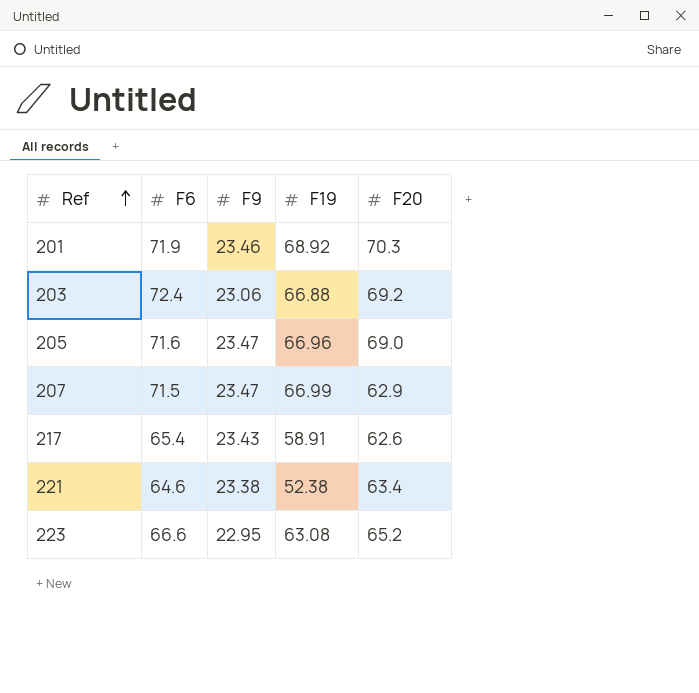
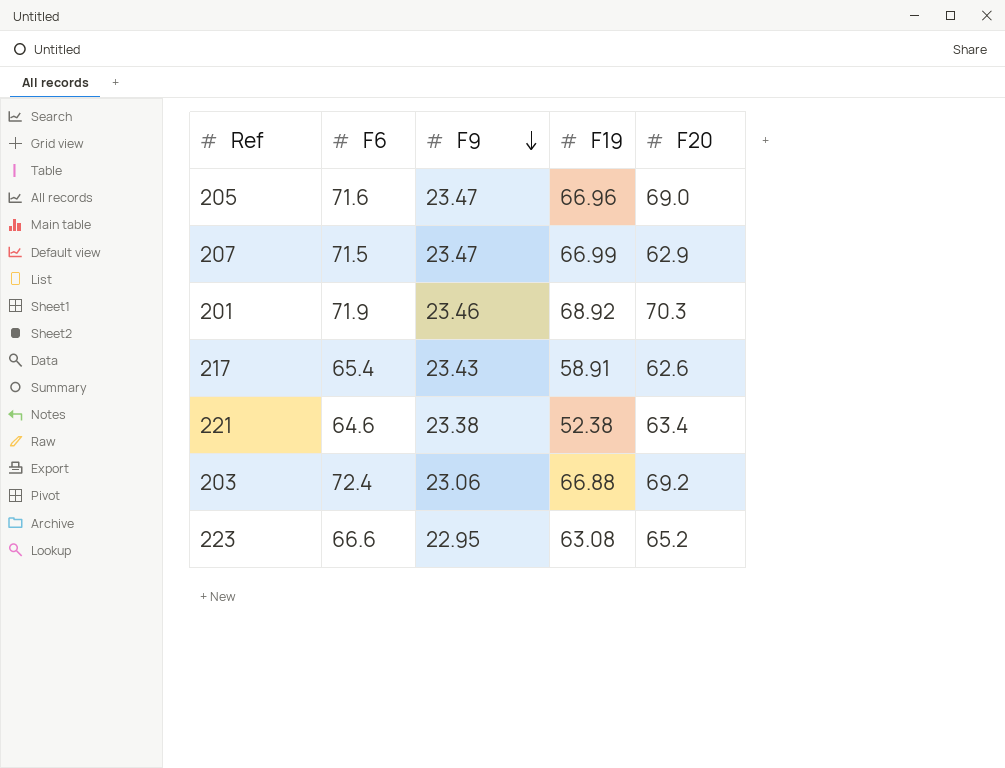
row order: Ref ascending -> F9 descending

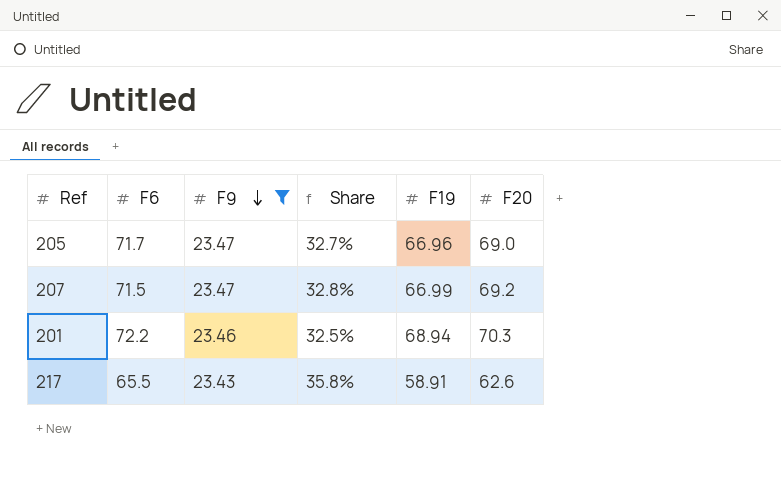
filter: none -> F9 >= 23.43
column Share | formula: none -> [F9] / [F6]
205 | F6: 71.6 -> 71.7
207 | F20: 62.9 -> 69.2
201 | F6: 71.9 -> 72.2
201 | F19: 68.92 -> 68.94
217 | F6: 65.4 -> 65.5

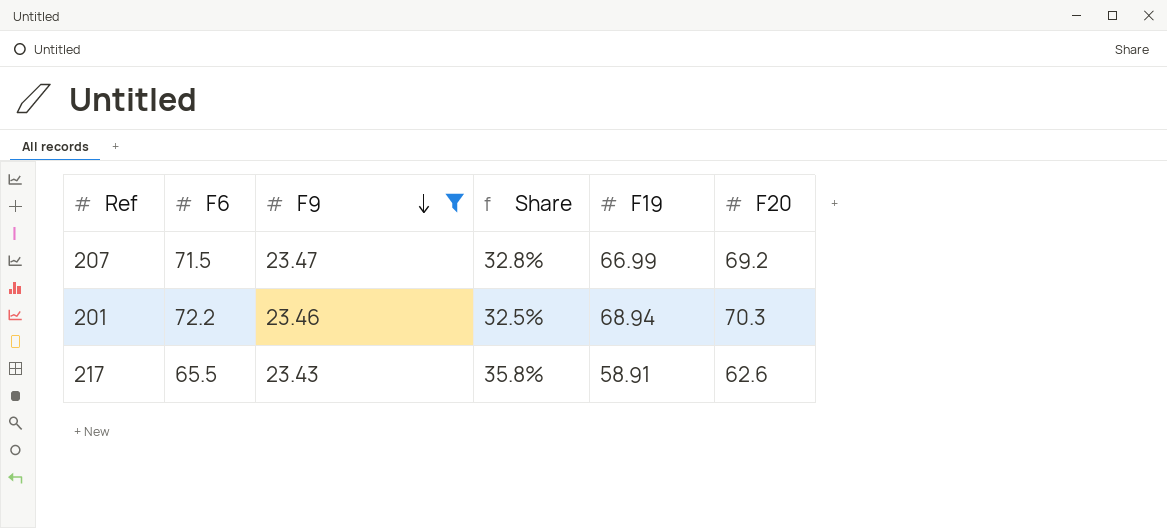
row 205: 71.7 | 23.47 | 32.7% | 66.96 | 69.0 -> none

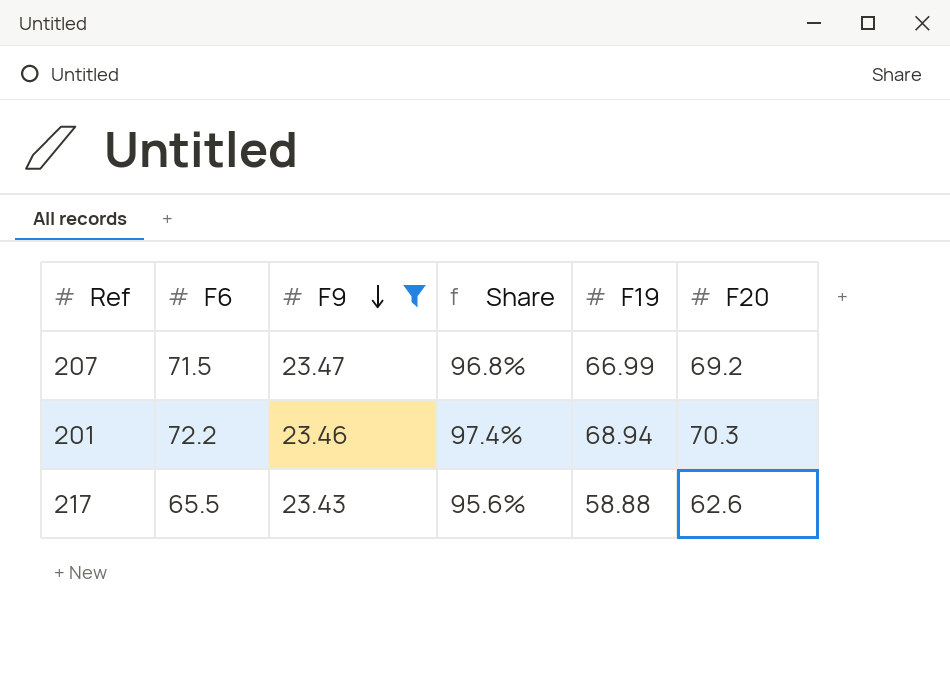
column Share | formula: [F9] / [F6] -> [F20] / [F6]
217 | F19: 58.91 -> 58.88

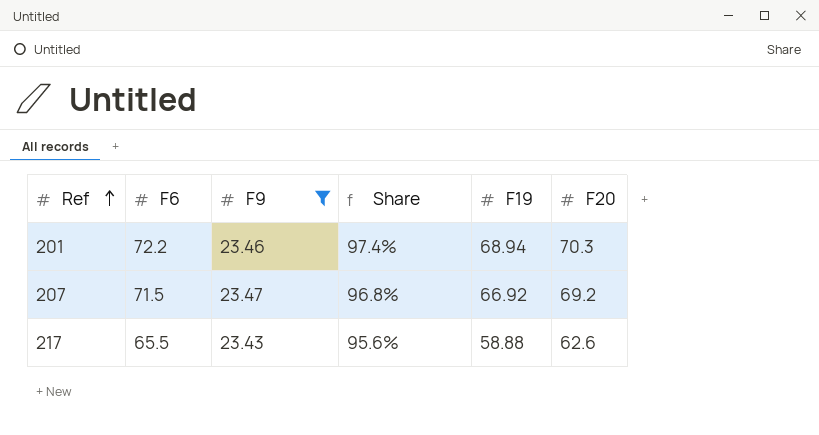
row order: F9 descending -> Ref ascending
207 | F19: 66.99 -> 66.92

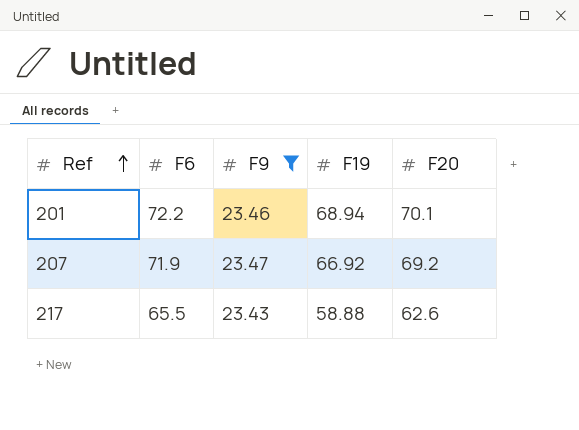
column Share | formula: [F20] / [F6] -> none
201 | F20: 70.3 -> 70.1
207 | F6: 71.5 -> 71.9

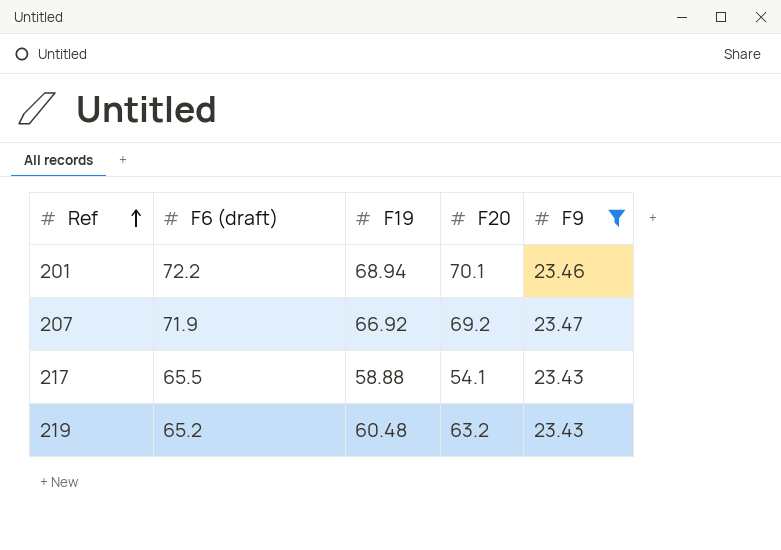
column name: F6 -> F6 (draft)
column F9 | position: 3 -> 5
217 | F20: 62.6 -> 54.1
row 219: none -> 65.2 | 60.48 | 63.2 | 23.43

